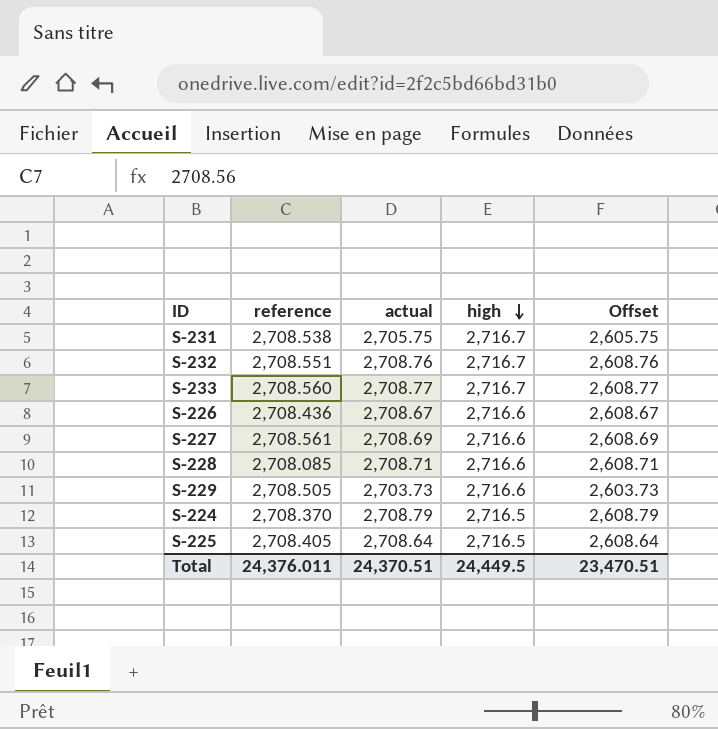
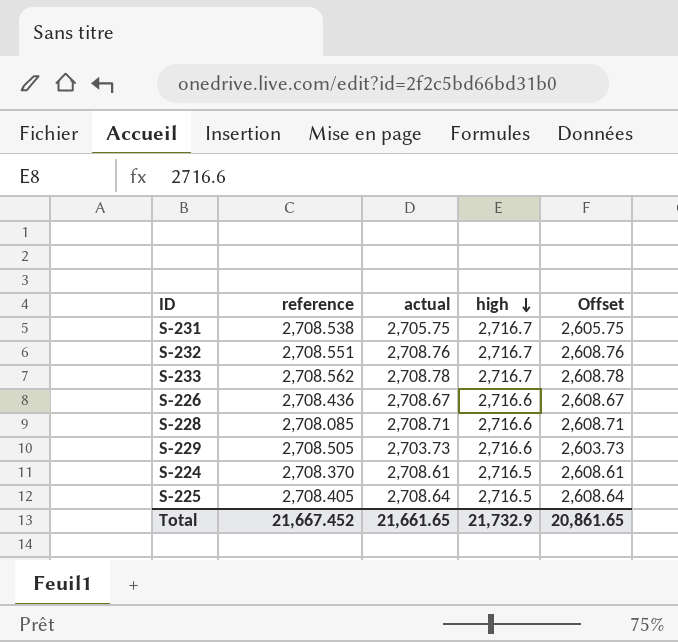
row S-227: 2,708.561 | 2,708.69 | 2,716.6 | 2,608.69 -> none
S-233 | reference: 2,708.560 -> 2,708.562
S-233 | actual: 2,708.77 -> 2,708.78
S-233 | Offset: 2,608.77 -> 2,608.78
S-224 | actual: 2,708.79 -> 2,708.61
S-224 | Offset: 2,608.79 -> 2,608.61
Total | reference: 24,376.011 -> 21,667.452
Total | actual: 24,370.51 -> 21,661.65
Total | high: 24,449.5 -> 21,732.9
Total | Offset: 23,470.51 -> 20,861.65

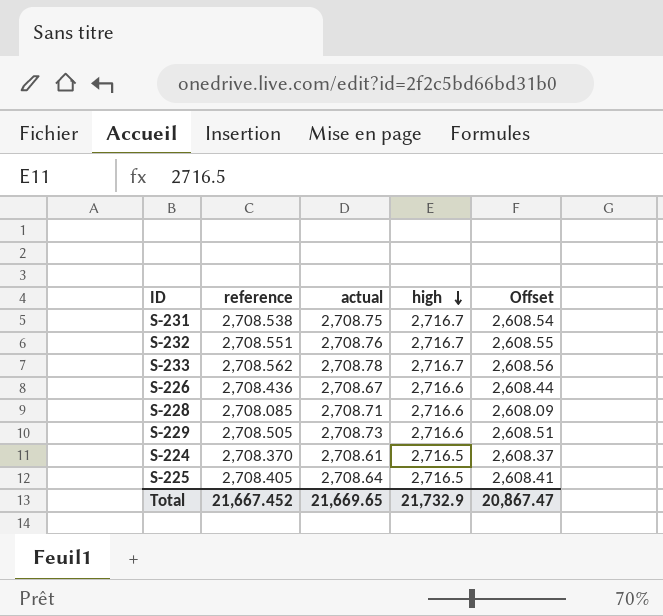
column Offset | formula: [actual] - 100 -> [reference] - 100
S-231 | actual: 2,705.75 -> 2,708.75
S-229 | actual: 2,703.73 -> 2,708.73
Total | actual: 21,661.65 -> 21,669.65
Total | Offset: 20,861.65 -> 20,867.47

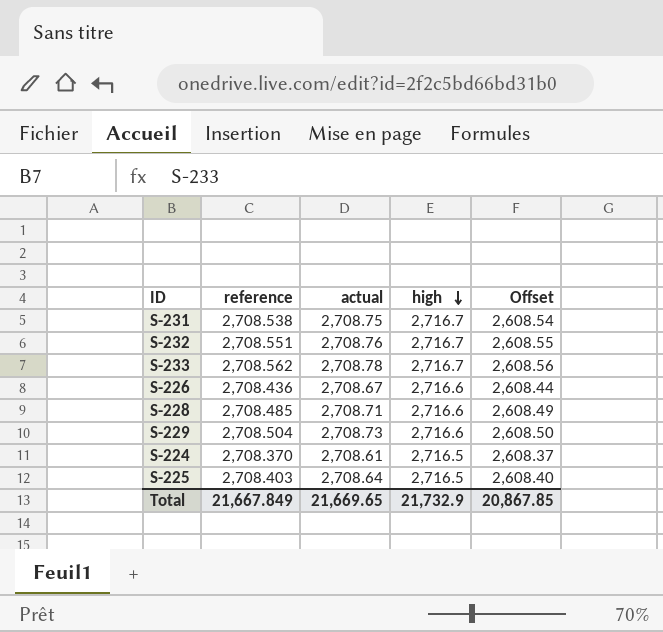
S-228 | reference: 2,708.085 -> 2,708.485
S-228 | Offset: 2,608.09 -> 2,608.49
S-229 | reference: 2,708.505 -> 2,708.504
S-229 | Offset: 2,608.51 -> 2,608.50
S-225 | reference: 2,708.405 -> 2,708.403
S-225 | Offset: 2,608.41 -> 2,608.40
Total | reference: 21,667.452 -> 21,667.849
Total | Offset: 20,867.47 -> 20,867.85

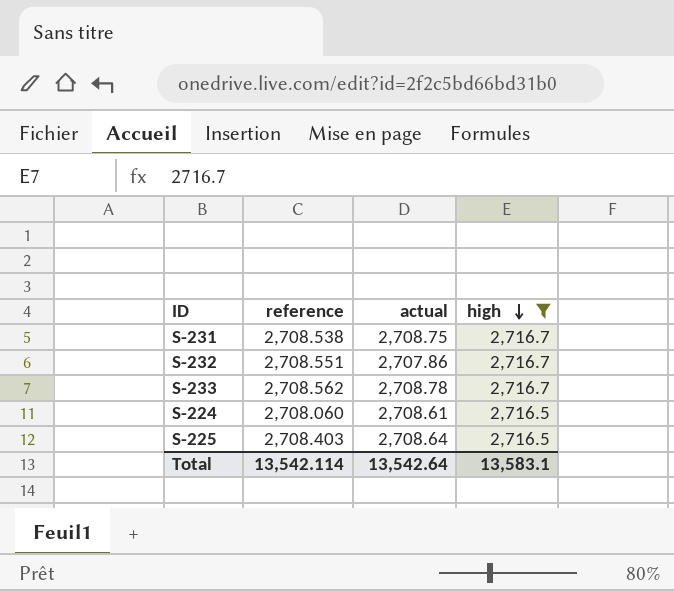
filter: none -> high != 2,716.6
column Offset | formula: [reference] - 100 -> none
S-232 | actual: 2,708.76 -> 2,707.86
S-224 | reference: 2,708.370 -> 2,708.060
Total | reference: 21,667.849 -> 13,542.114
Total | actual: 21,669.65 -> 13,542.64
Total | high: 21,732.9 -> 13,583.1

